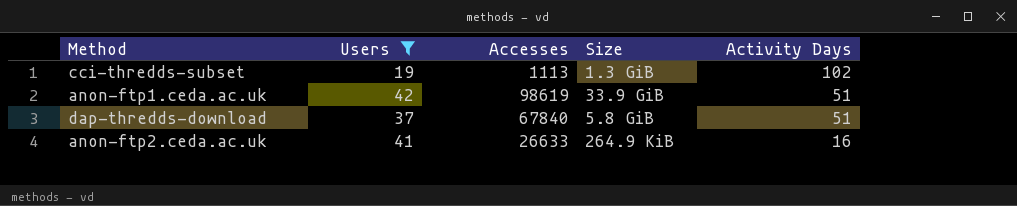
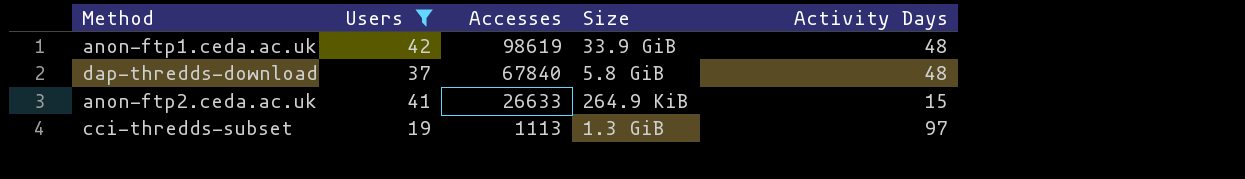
row order: Activity Days descending -> Accesses descending
anon-ftp1.ceda.ac.uk | Activity Days: 51 -> 48
dap-thredds-download | Activity Days: 51 -> 48
anon-ftp2.ceda.ac.uk | Activity Days: 16 -> 15
cci-thredds-subset | Activity Days: 102 -> 97

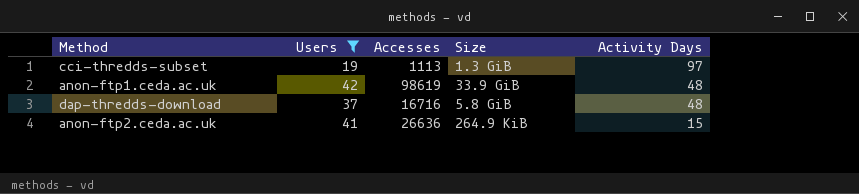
row order: Accesses descending -> Activity Days descending
dap-thredds-download | Accesses: 67840 -> 16716
anon-ftp2.ceda.ac.uk | Accesses: 26633 -> 26636

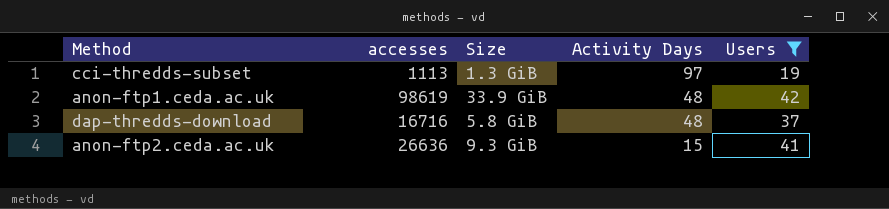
column name: Accesses -> accesses
column Users | position: 2 -> 5
anon-ftp2.ceda.ac.uk | Size: 264.9 KiB -> 9.3 GiB

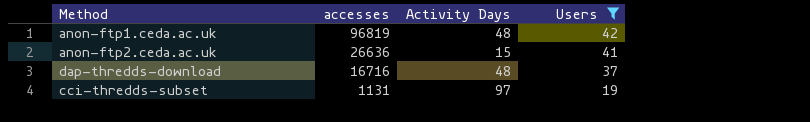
row order: Activity Days descending -> accesses descending
column Size | position: 3 -> none
anon-ftp1.ceda.ac.uk | accesses: 98619 -> 96819
cci-thredds-subset | accesses: 1113 -> 1131

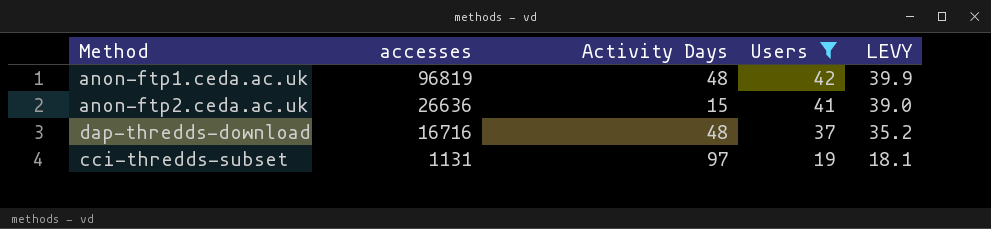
column LEVY | formula: none -> [Users] * 0.95

